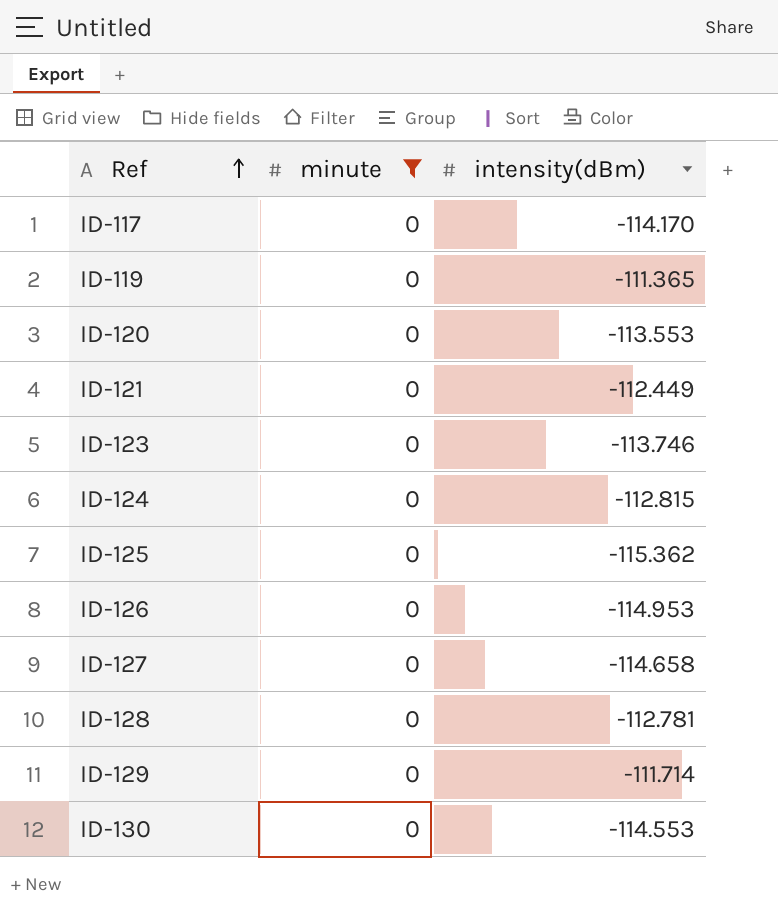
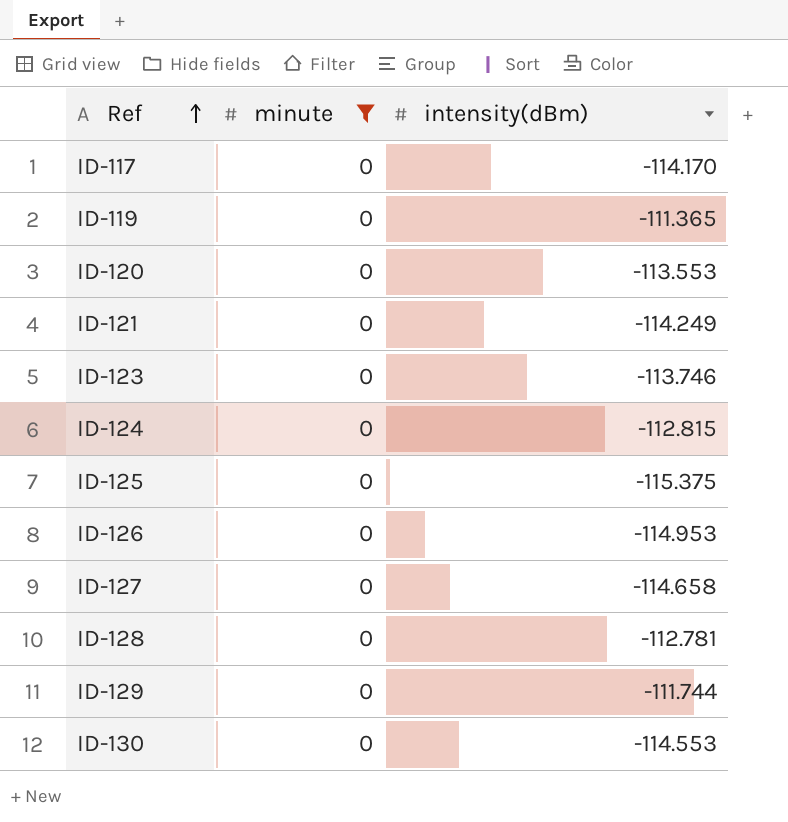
ID-121 | intensity(dBm): -112.449 -> -114.249
ID-125 | intensity(dBm): -115.362 -> -115.375
ID-129 | intensity(dBm): -111.714 -> -111.744

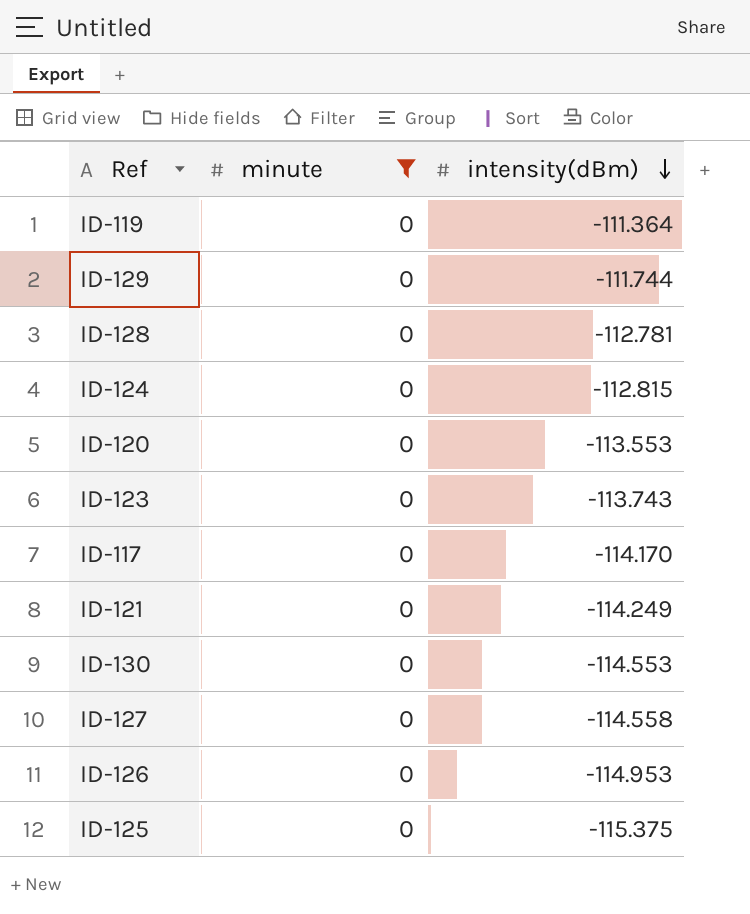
row order: Ref ascending -> intensity(dBm) descending
ID-119 | intensity(dBm): -111.365 -> -111.364
ID-123 | intensity(dBm): -113.746 -> -113.743
ID-127 | intensity(dBm): -114.658 -> -114.558

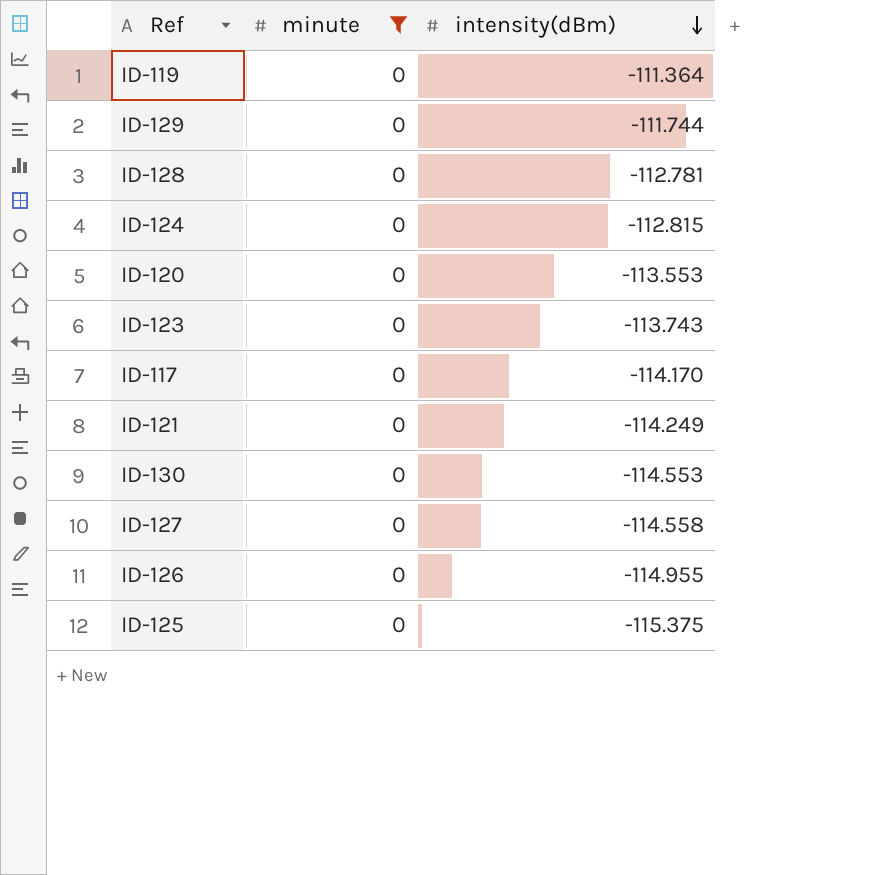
ID-126 | intensity(dBm): -114.953 -> -114.955

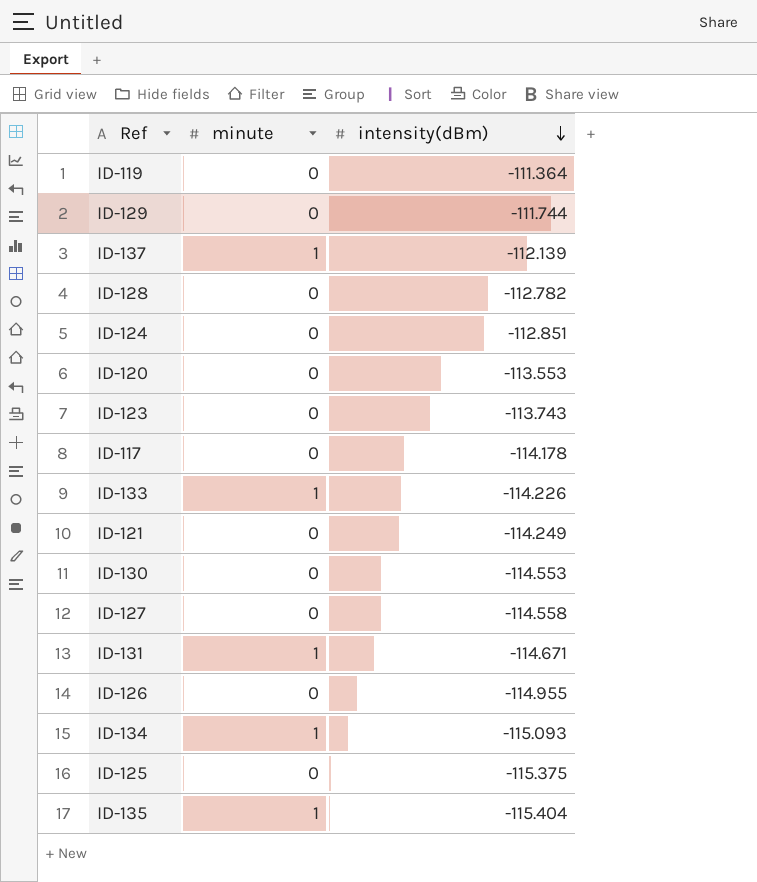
filter: minute = 0 -> none
ID-128 | intensity(dBm): -112.781 -> -112.782
ID-124 | intensity(dBm): -112.815 -> -112.851
ID-117 | intensity(dBm): -114.170 -> -114.178

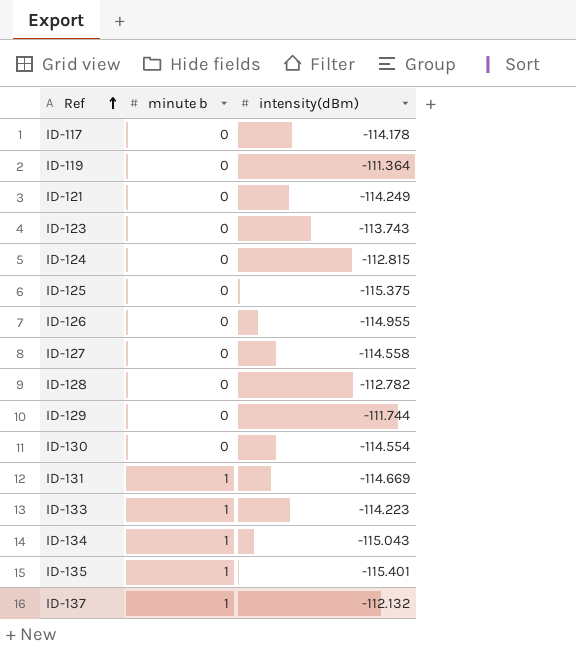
row order: intensity(dBm) descending -> Ref ascending
column name: minute -> minute b
row ID-120: 0 | -113.553 -> none
ID-124 | intensity(dBm): -112.851 -> -112.815
ID-130 | intensity(dBm): -114.553 -> -114.554
ID-131 | intensity(dBm): -114.671 -> -114.669
ID-133 | intensity(dBm): -114.226 -> -114.223
ID-134 | intensity(dBm): -115.093 -> -115.043
ID-135 | intensity(dBm): -115.404 -> -115.401
ID-137 | intensity(dBm): -112.139 -> -112.132

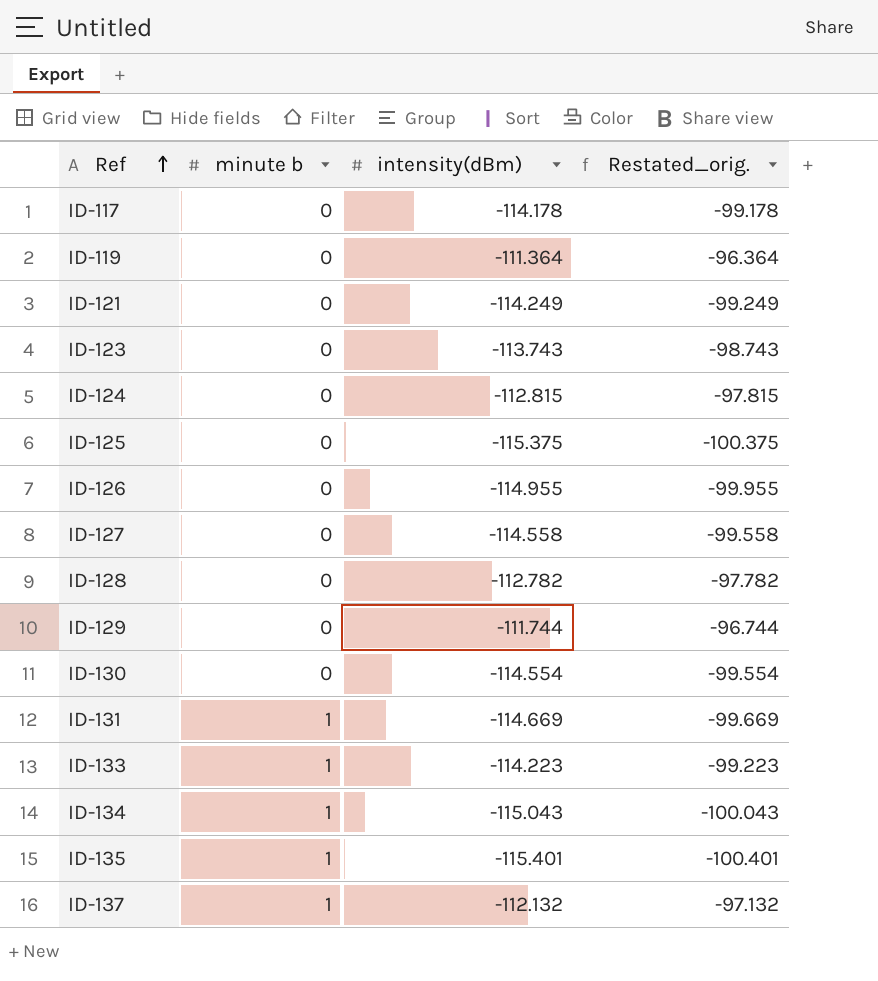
column Restated_orig. | formula: none -> [intensity(dBm)] + 15

